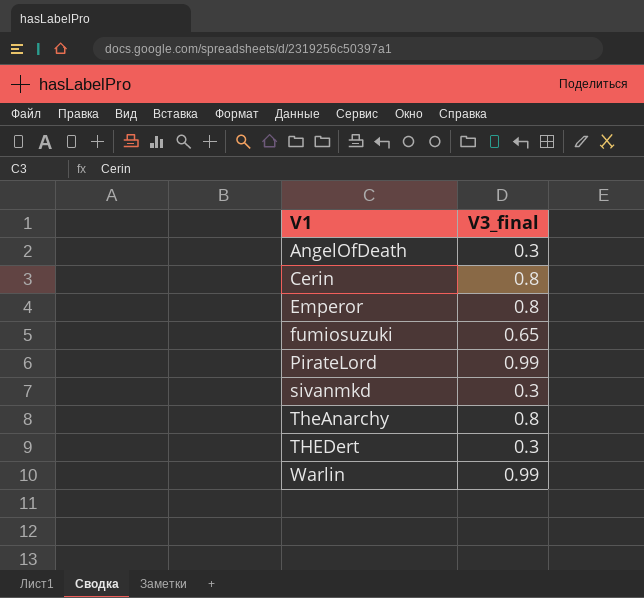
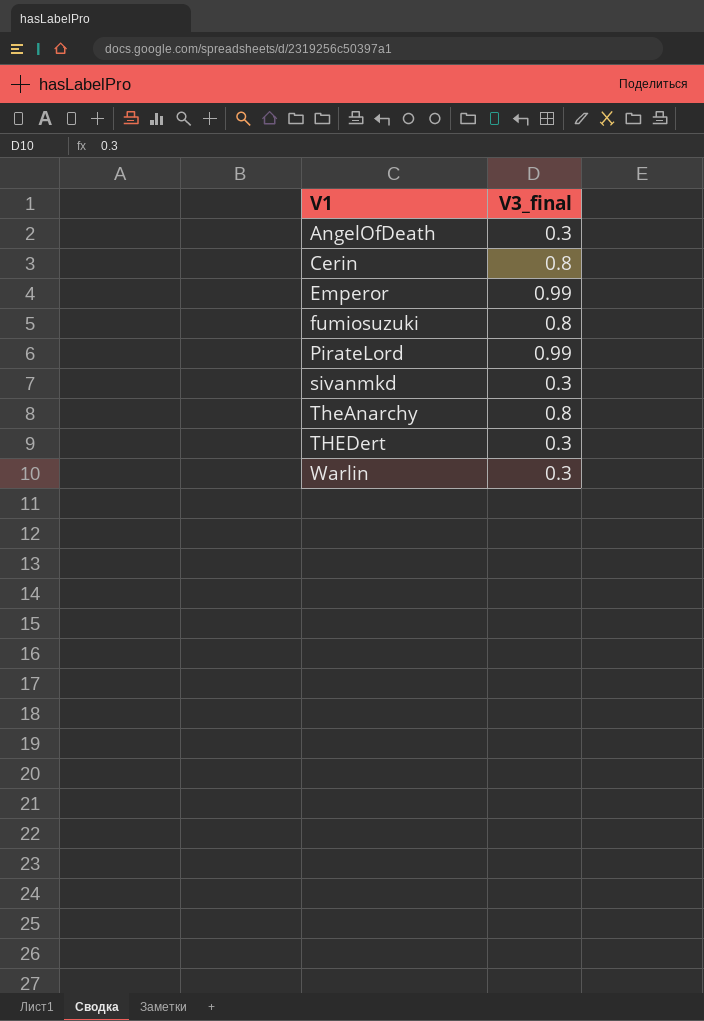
Emperor | V3_final: 0.8 -> 0.99
fumiosuzuki | V3_final: 0.65 -> 0.8
Warlin | V3_final: 0.99 -> 0.3

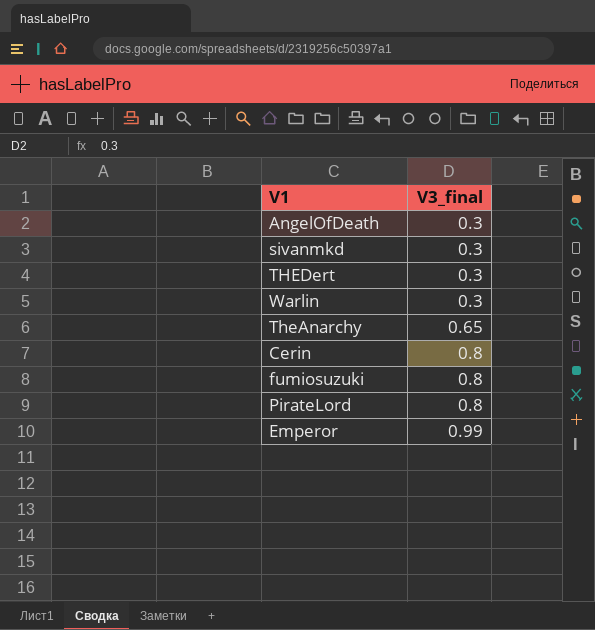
row order: V1 ascending -> V3_final ascending
TheAnarchy | V3_final: 0.8 -> 0.65
PirateLord | V3_final: 0.99 -> 0.8

